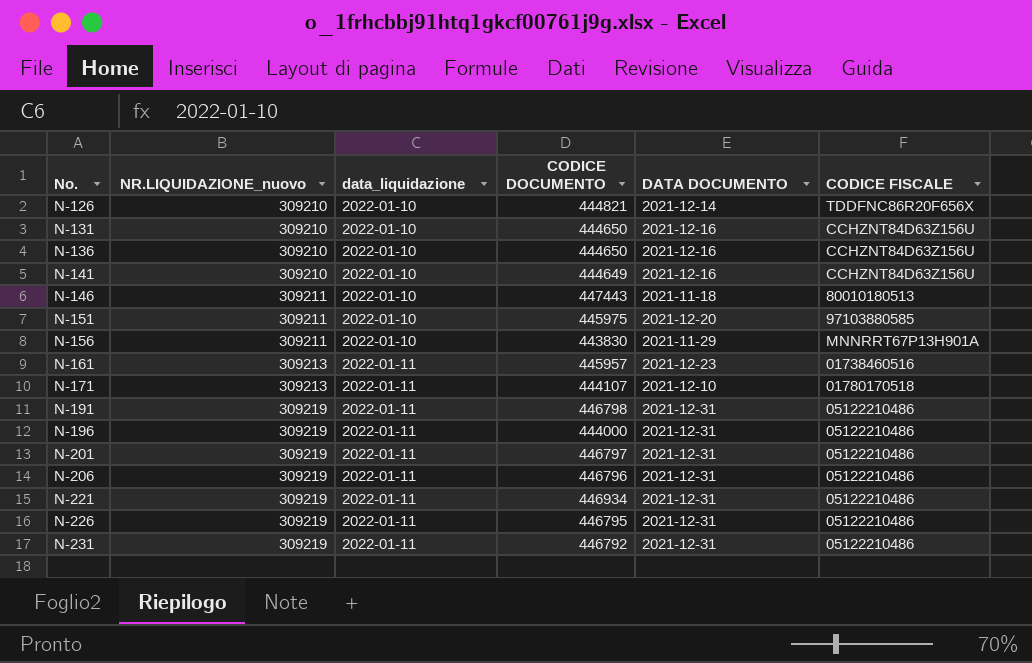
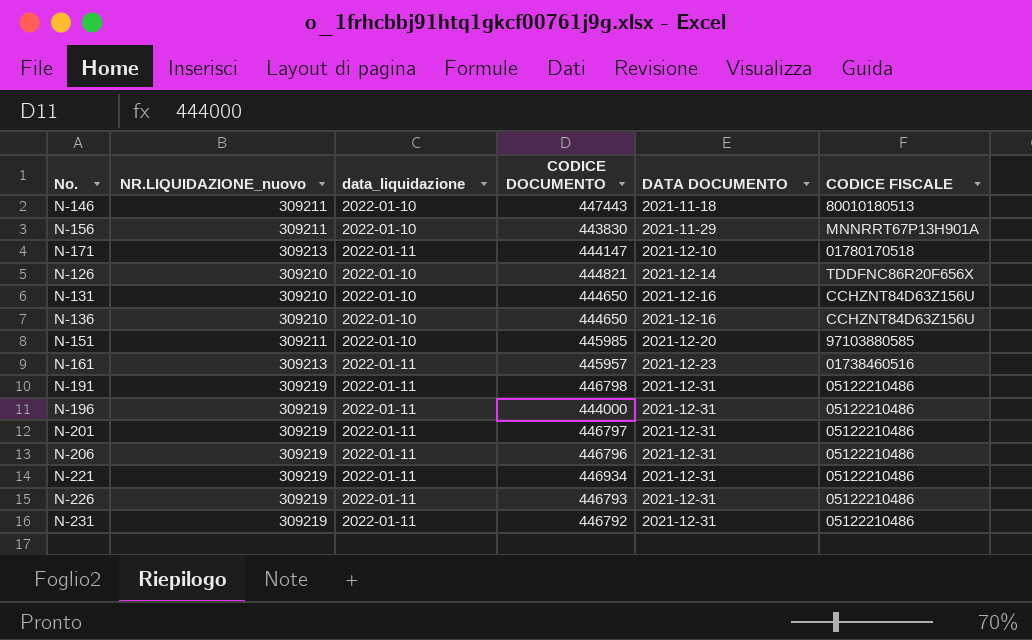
row order: No. ascending -> DATA DOCUMENTO ascending
row N-141: 309210 | 2022-01-10 | 444649 | 2021-12-16 | CCHZNT84D63Z156U -> none
N-171 | CODICE DOCUMENTO: 444107 -> 444147
N-151 | CODICE DOCUMENTO: 445975 -> 445985
N-226 | CODICE DOCUMENTO: 446795 -> 446793

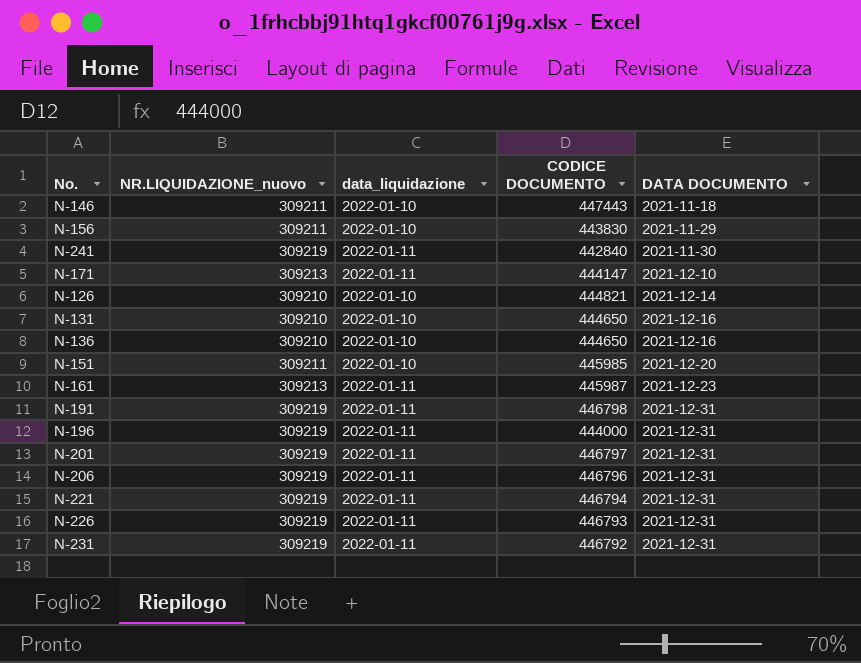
column CODICE FISCALE | position: 6 -> none
row N-241: none -> 309219 | 2022-01-11 | 442840 | 2021-11-30
N-161 | CODICE DOCUMENTO: 445957 -> 445987
N-221 | CODICE DOCUMENTO: 446934 -> 446794

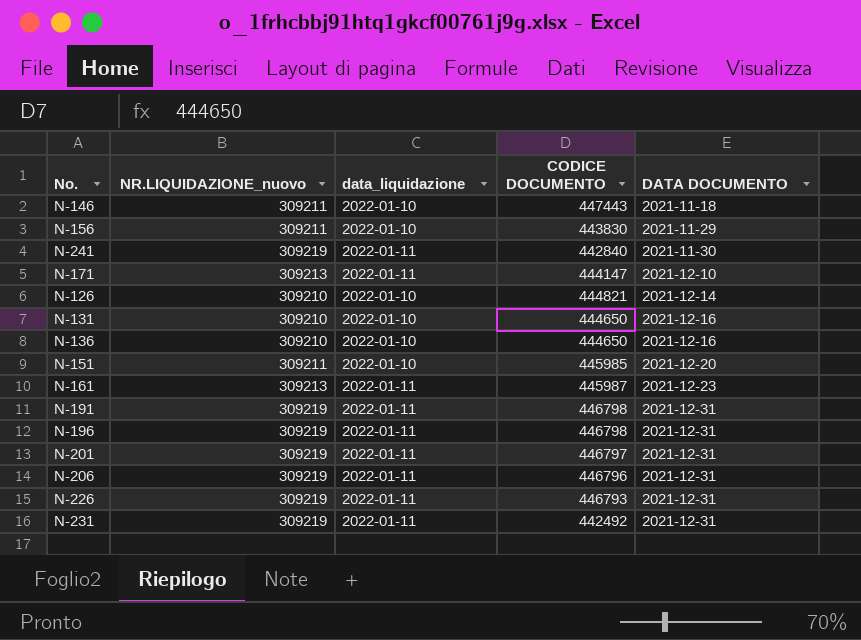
row N-221: 309219 | 2022-01-11 | 446794 | 2021-12-31 -> none
N-196 | CODICE DOCUMENTO: 444000 -> 446798
N-231 | CODICE DOCUMENTO: 446792 -> 442492

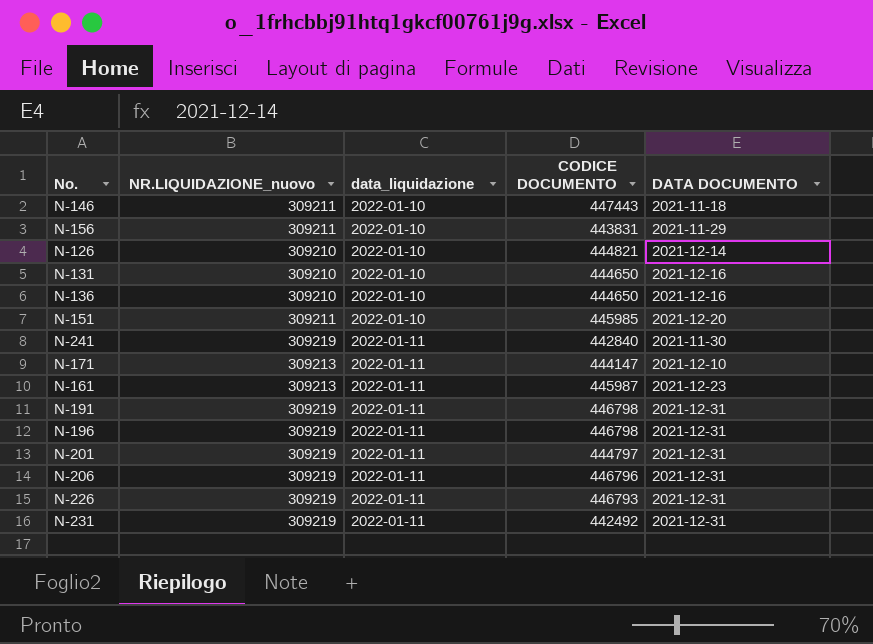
row order: DATA DOCUMENTO ascending -> data_liquidazione ascending
N-156 | CODICE DOCUMENTO: 443830 -> 443831
N-201 | CODICE DOCUMENTO: 446797 -> 444797

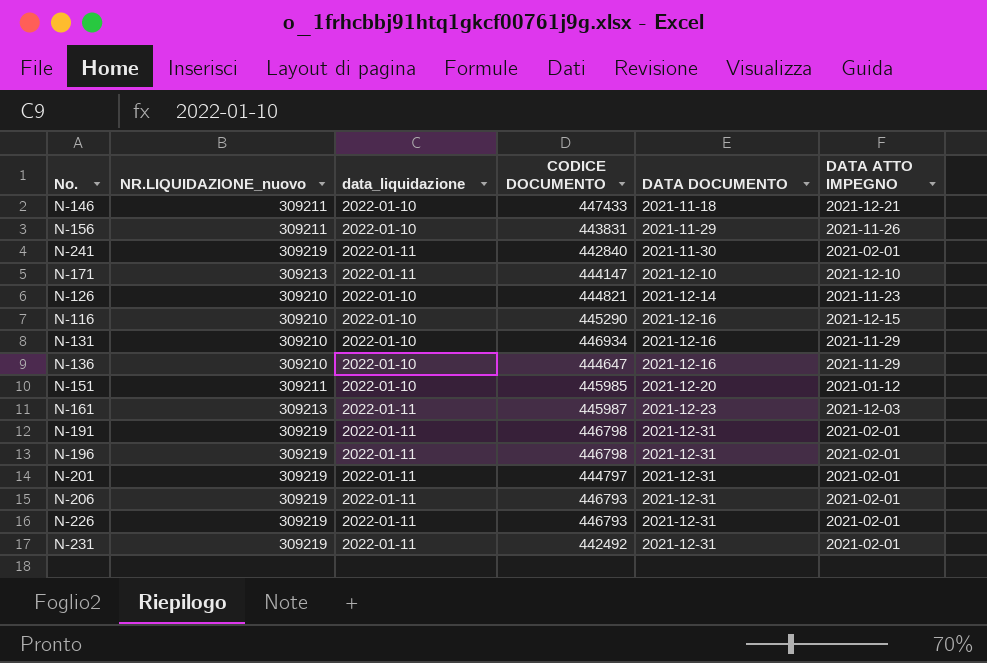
row order: data_liquidazione ascending -> DATA DOCUMENTO ascending
column DATA ATTO IMPEGNO | position: none -> 6
N-146 | CODICE DOCUMENTO: 447443 -> 447433
row N-116: none -> 309210 | 2022-01-10 | 445290 | 2021-12-16 | 2021-12-15
N-131 | CODICE DOCUMENTO: 444650 -> 446934
N-136 | CODICE DOCUMENTO: 444650 -> 444647
N-206 | CODICE DOCUMENTO: 446796 -> 446793

